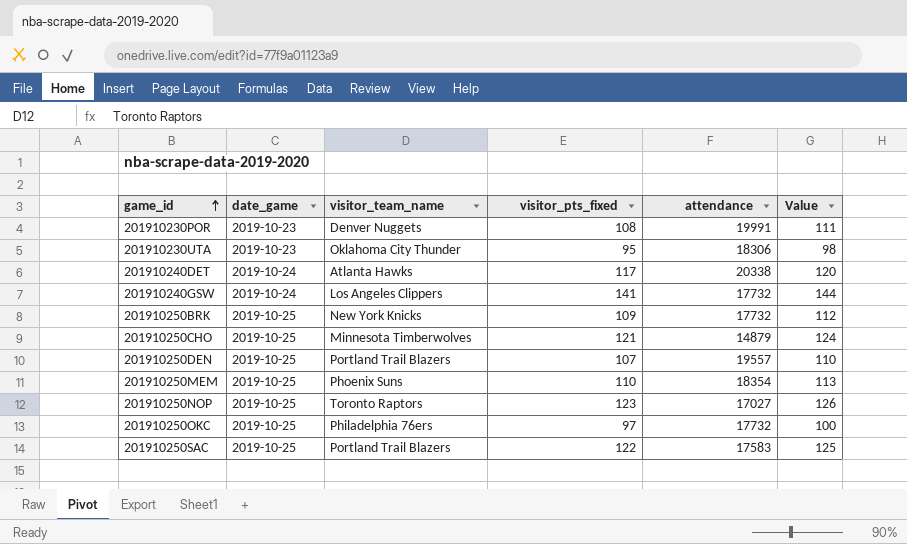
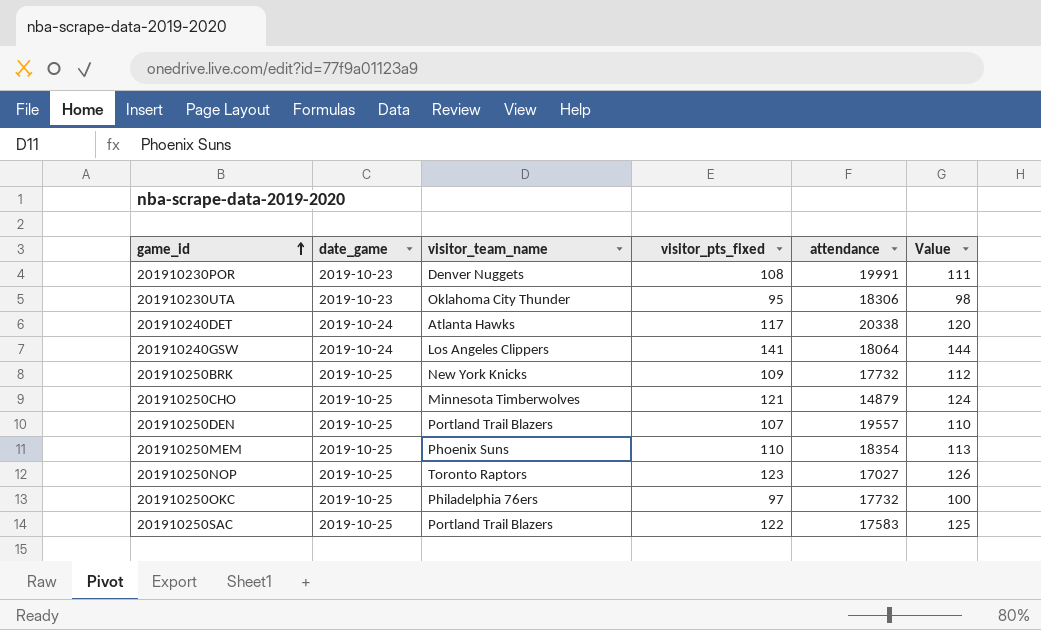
201910240GSW | attendance: 17732 -> 18064

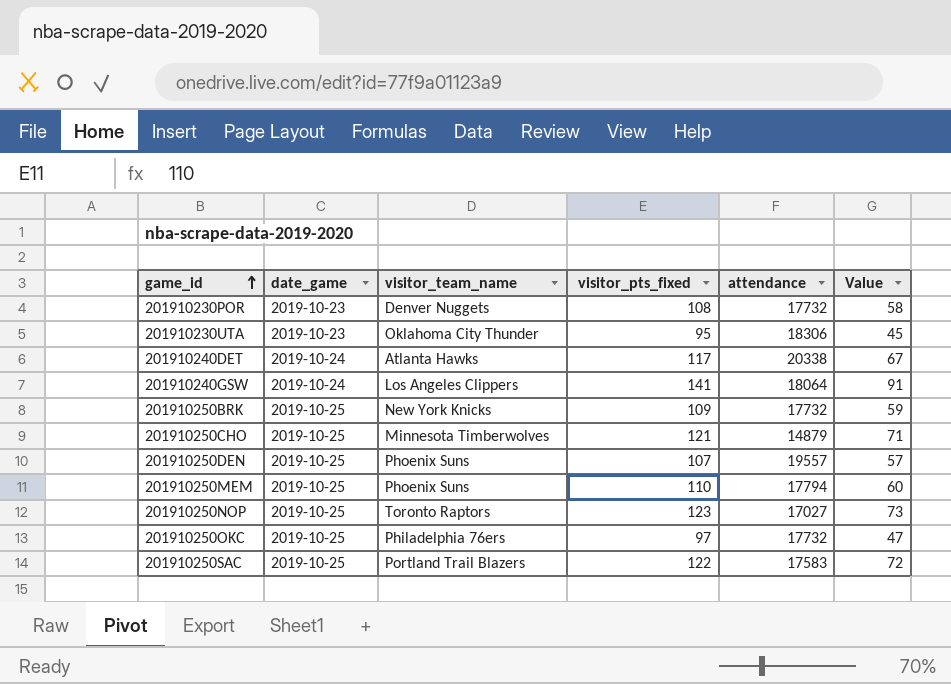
column Value | formula: [visitor_pts_fixed] + 3 -> [visitor_pts_fixed] - 50
201910230POR | attendance: 19991 -> 17732
201910250DEN | visitor_team_name: Portland Trail Blazers -> Phoenix Suns
201910250MEM | attendance: 18354 -> 17794

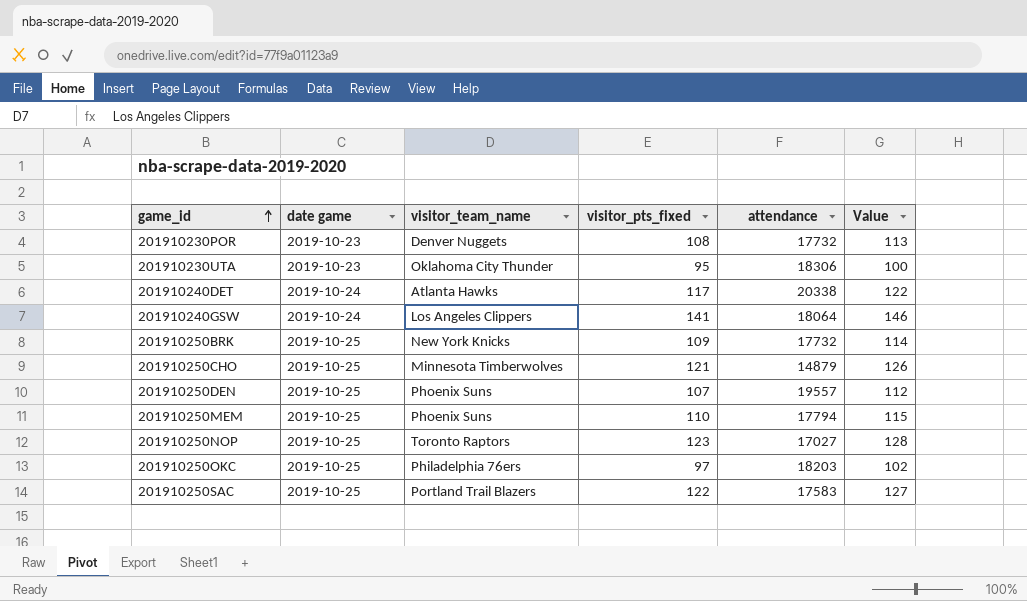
column name: date_game -> date game
column Value | formula: [visitor_pts_fixed] - 50 -> [visitor_pts_fixed] + 5
201910250OKC | attendance: 17732 -> 18203

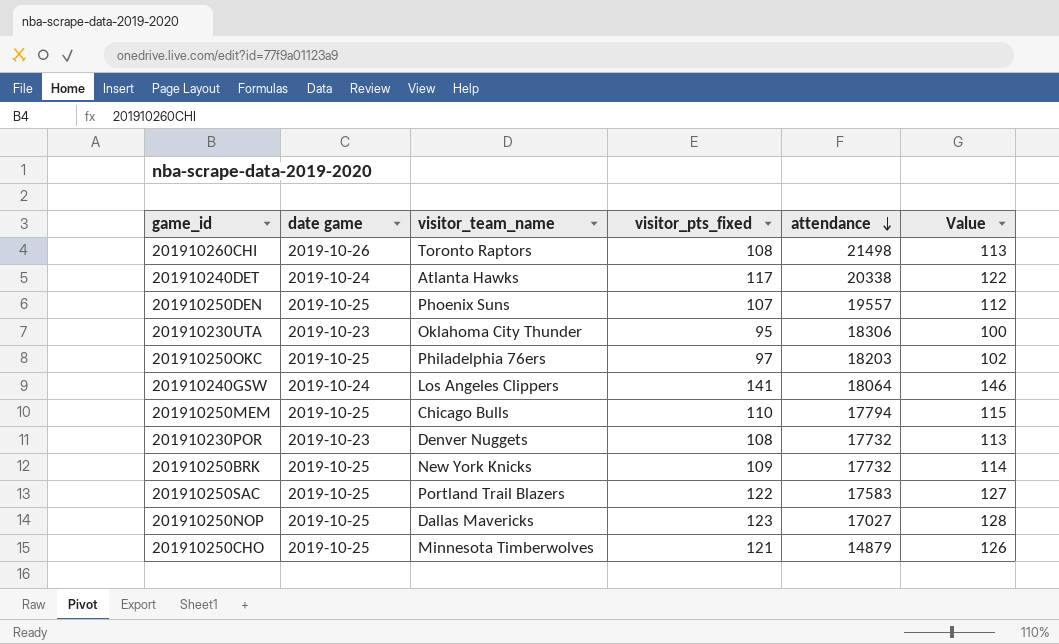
row order: game_id ascending -> attendance descending
row 201910260CHI: none -> 2019-10-26 | Toronto Raptors | 108 | 21498 | 113
201910250MEM | visitor_team_name: Phoenix Suns -> Chicago Bulls
201910250NOP | visitor_team_name: Toronto Raptors -> Dallas Mavericks

